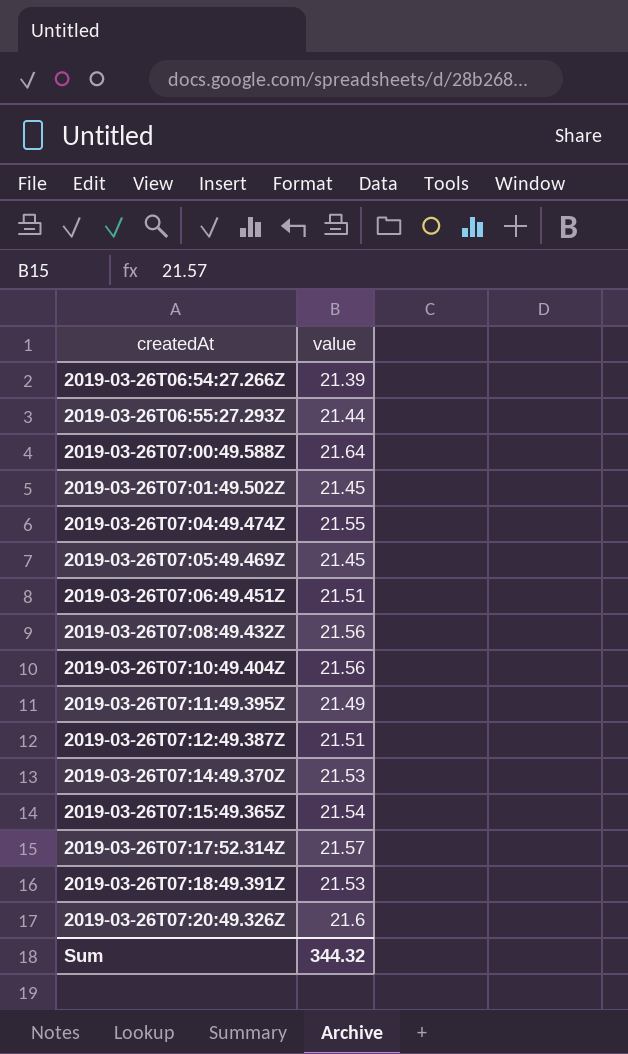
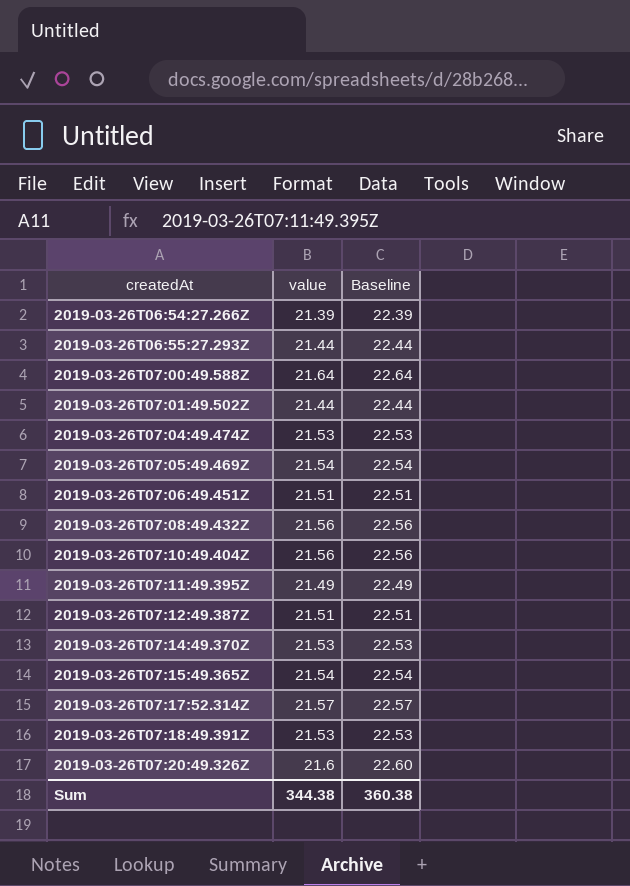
column Baseline | formula: none -> [value] + 1
2019-03-26T07:01:49.502Z | value: 21.45 -> 21.44
2019-03-26T07:04:49.474Z | value: 21.55 -> 21.53
2019-03-26T07:05:49.469Z | value: 21.45 -> 21.54
Sum | value: 344.32 -> 344.38

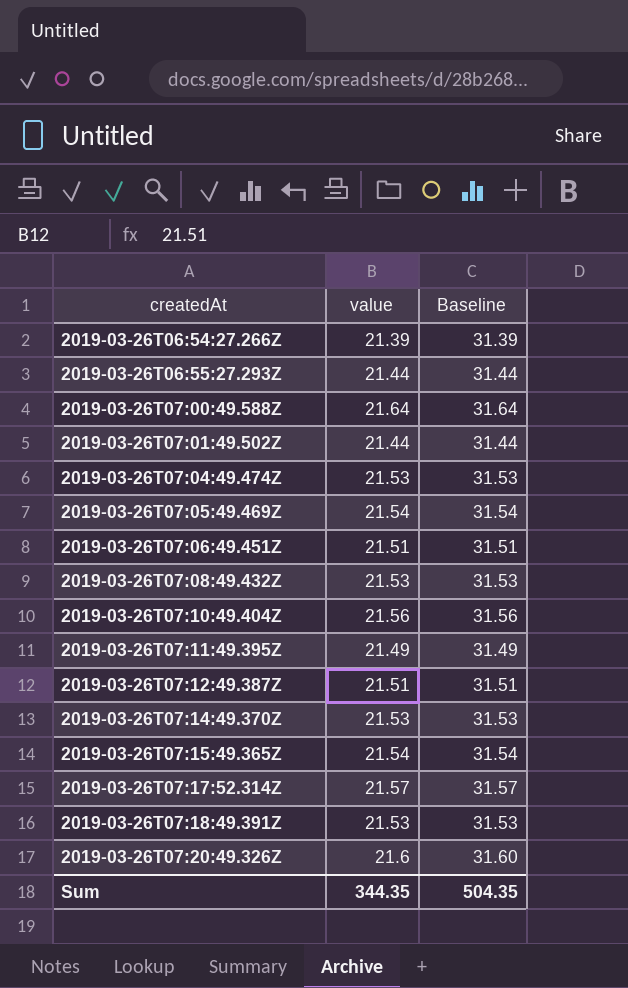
column Baseline | formula: [value] + 1 -> [value] + 10
2019-03-26T07:08:49.432Z | value: 21.56 -> 21.53
Sum | value: 344.38 -> 344.35
Sum | Baseline: 360.38 -> 504.35

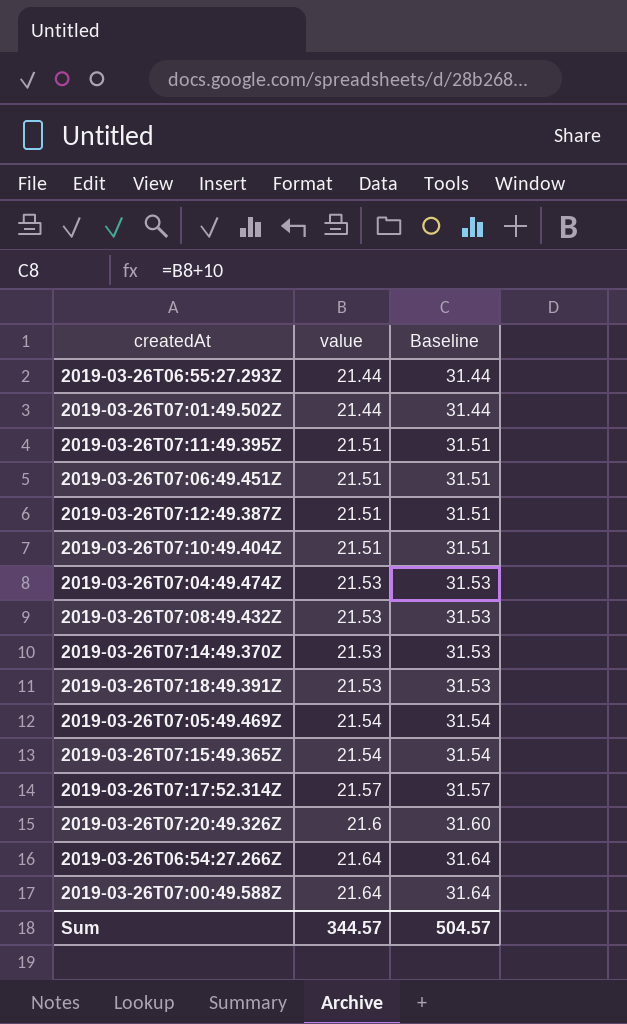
row order: createdAt ascending -> value ascending
2019-03-26T07:11:49.395Z | value: 21.49 -> 21.51
2019-03-26T07:11:49.395Z | Baseline: 31.49 -> 31.51
2019-03-26T07:10:49.404Z | value: 21.56 -> 21.51
2019-03-26T07:10:49.404Z | Baseline: 31.56 -> 31.51
2019-03-26T06:54:27.266Z | value: 21.39 -> 21.64
2019-03-26T06:54:27.266Z | Baseline: 31.39 -> 31.64
Sum | value: 344.35 -> 344.57
Sum | Baseline: 504.35 -> 504.57

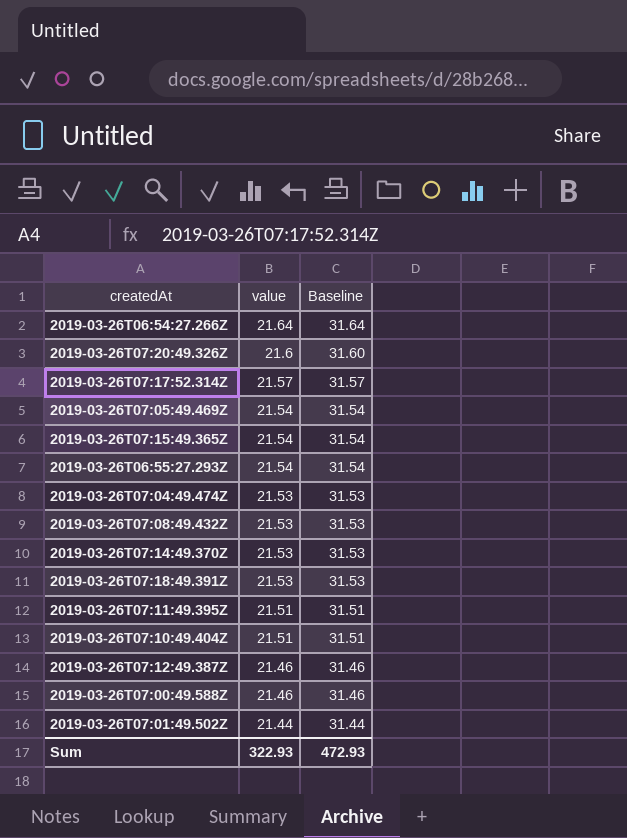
row order: value ascending -> value descending
row 2019-03-26T07:06:49.451Z: 21.51 | 31.51 -> none
2019-03-26T06:55:27.293Z | value: 21.44 -> 21.54
2019-03-26T06:55:27.293Z | Baseline: 31.44 -> 31.54
2019-03-26T07:12:49.387Z | value: 21.51 -> 21.46
2019-03-26T07:12:49.387Z | Baseline: 31.51 -> 31.46
2019-03-26T07:00:49.588Z | value: 21.64 -> 21.46
2019-03-26T07:00:49.588Z | Baseline: 31.64 -> 31.46
Sum | value: 344.57 -> 322.93
Sum | Baseline: 504.57 -> 472.93

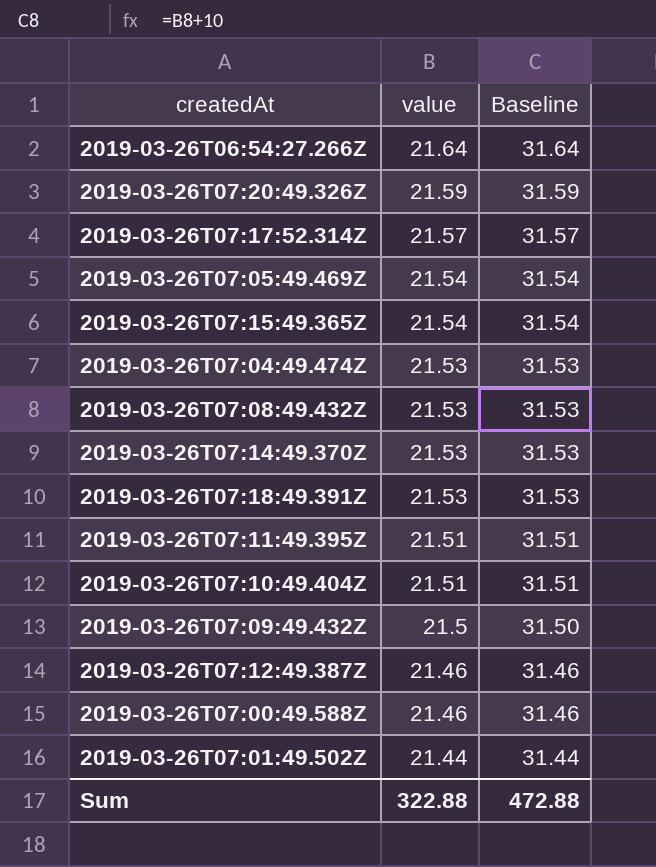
row 2019-03-26T06:55:27.293Z: 21.54 | 31.54 -> none
2019-03-26T07:20:49.326Z | value: 21.6 -> 21.59
2019-03-26T07:20:49.326Z | Baseline: 31.60 -> 31.59
row 2019-03-26T07:09:49.432Z: none -> 21.5 | 31.50
Sum | value: 322.93 -> 322.88
Sum | Baseline: 472.93 -> 472.88

